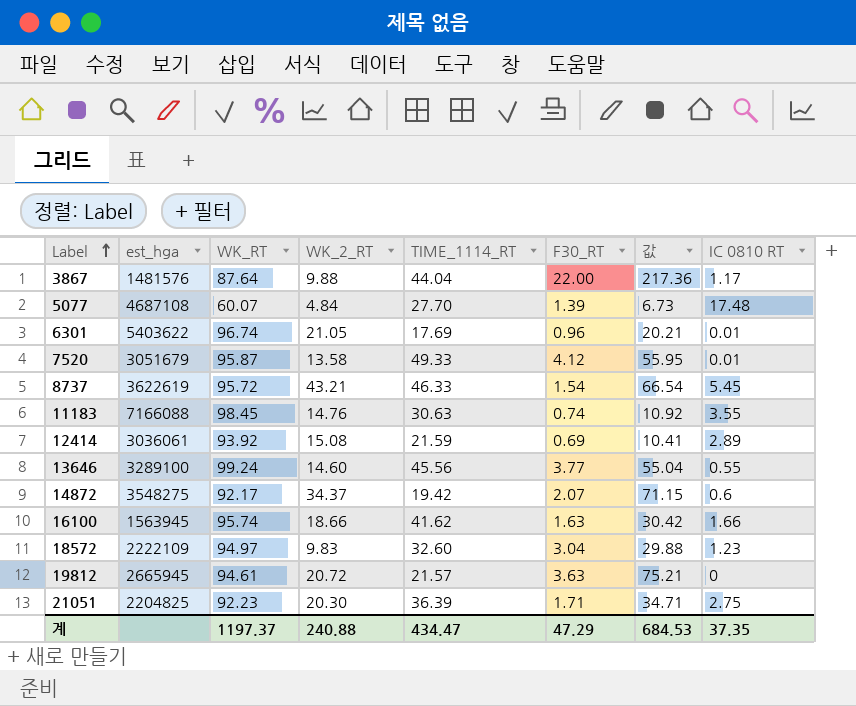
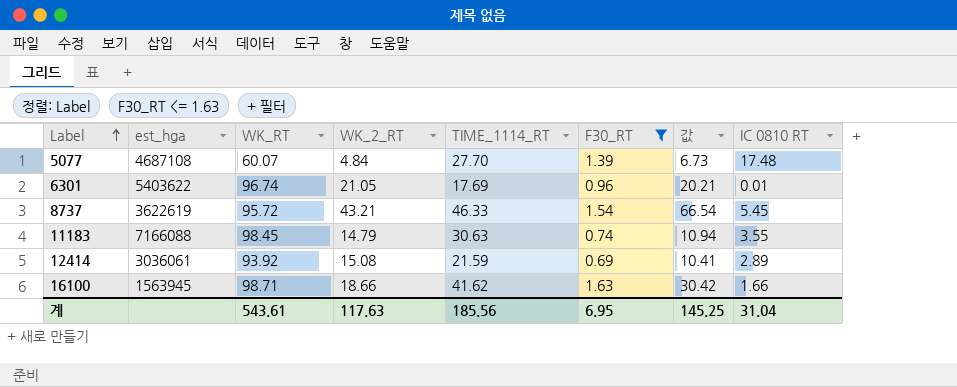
filter: none -> F30_RT <= 1.63
11183 | WK_2_RT: 14.76 -> 14.79
11183 | 값: 10.92 -> 10.94
16100 | WK_RT: 95.74 -> 98.71
계 | WK_RT: 1197.37 -> 543.61
계 | WK_2_RT: 240.88 -> 117.63
계 | TIME_1114_RT: 434.47 -> 185.56
계 | F30_RT: 47.29 -> 6.95
계 | 값: 684.53 -> 145.25
계 | IC 0810 RT: 37.35 -> 31.04

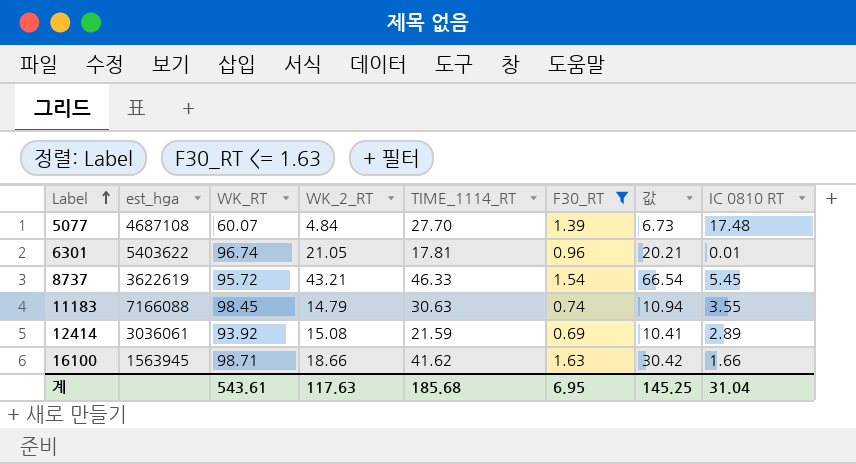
6301 | TIME_1114_RT: 17.69 -> 17.81
계 | TIME_1114_RT: 185.56 -> 185.68

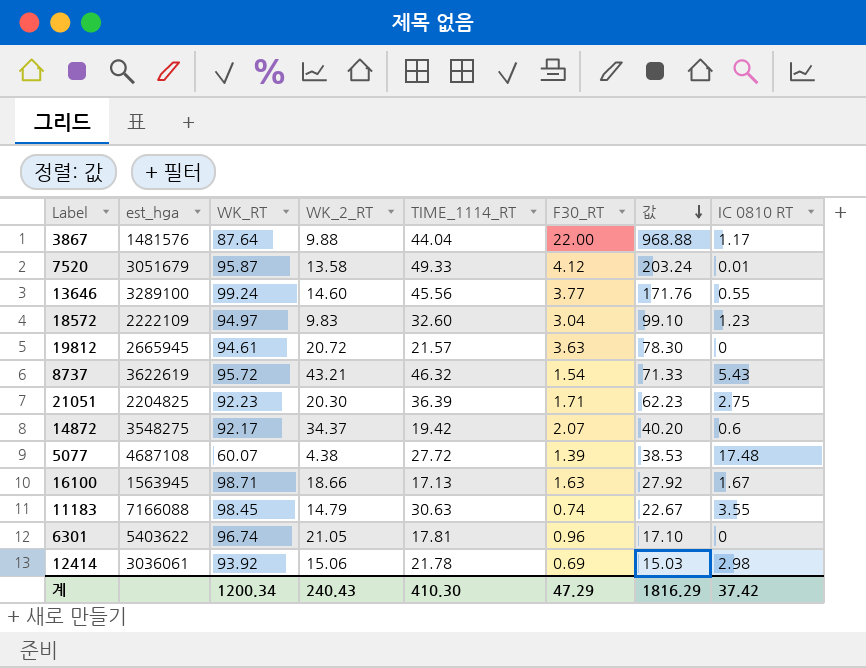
filter: F30_RT <= 1.63 -> none
row order: Label ascending -> 값 descending
column 값 | formula: [WK_2_RT] * [F30_RT] -> [TIME_1114_RT] * [F30_RT]
8737 | TIME_1114_RT: 46.33 -> 46.32
8737 | IC 0810 RT: 5.45 -> 5.43
5077 | WK_2_RT: 4.84 -> 4.38
5077 | TIME_1114_RT: 27.70 -> 27.72
16100 | TIME_1114_RT: 41.62 -> 17.13
16100 | IC 0810 RT: 1.66 -> 1.67
6301 | IC 0810 RT: 0.01 -> 0
12414 | WK_2_RT: 15.08 -> 15.06
12414 | TIME_1114_RT: 21.59 -> 21.78
12414 | IC 0810 RT: 2.89 -> 2.98
계 | WK_RT: 543.61 -> 1200.34
계 | WK_2_RT: 117.63 -> 240.43
계 | TIME_1114_RT: 185.68 -> 410.30
계 | F30_RT: 6.95 -> 47.29
계 | 값: 145.25 -> 1816.29
계 | IC 0810 RT: 31.04 -> 37.42

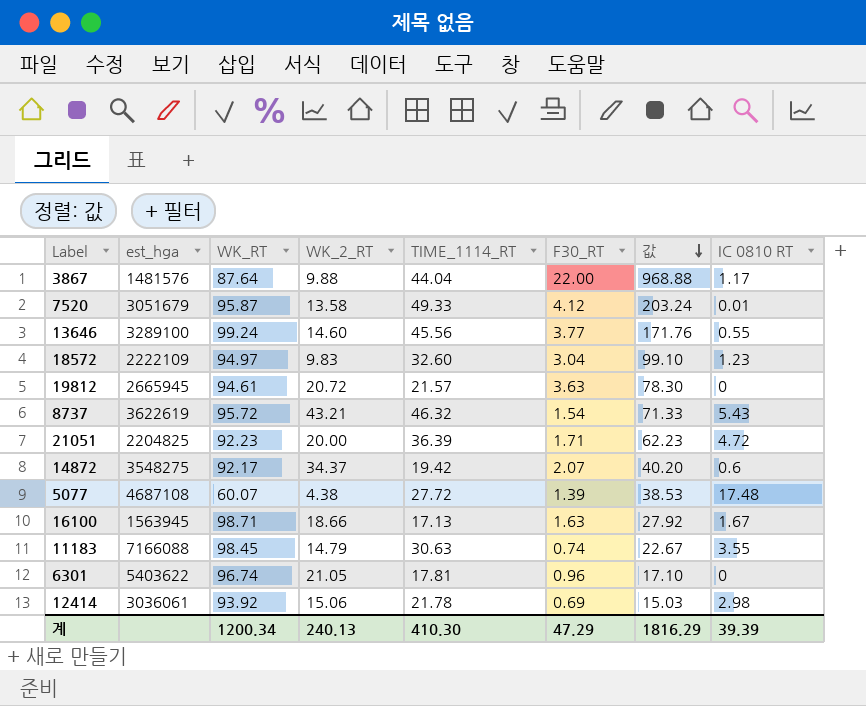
21051 | WK_2_RT: 20.30 -> 20.00
21051 | IC 0810 RT: 2.75 -> 4.72
계 | WK_2_RT: 240.43 -> 240.13
계 | IC 0810 RT: 37.42 -> 39.39

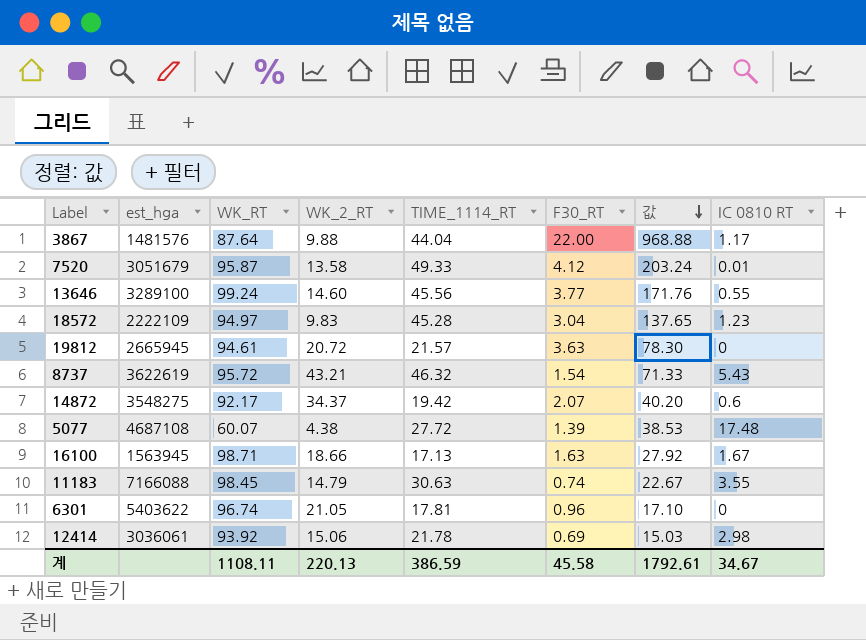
row 21051: 2204825 | 92.23 | 20.00 | 36.39 | 1.71 | 62.23 | 4.72 -> none
18572 | TIME_1114_RT: 32.60 -> 45.28
18572 | 값: 99.10 -> 137.65
계 | WK_RT: 1200.34 -> 1108.11
계 | WK_2_RT: 240.13 -> 220.13
계 | TIME_1114_RT: 410.30 -> 386.59
계 | F30_RT: 47.29 -> 45.58
계 | 값: 1816.29 -> 1792.61
계 | IC 0810 RT: 39.39 -> 34.67

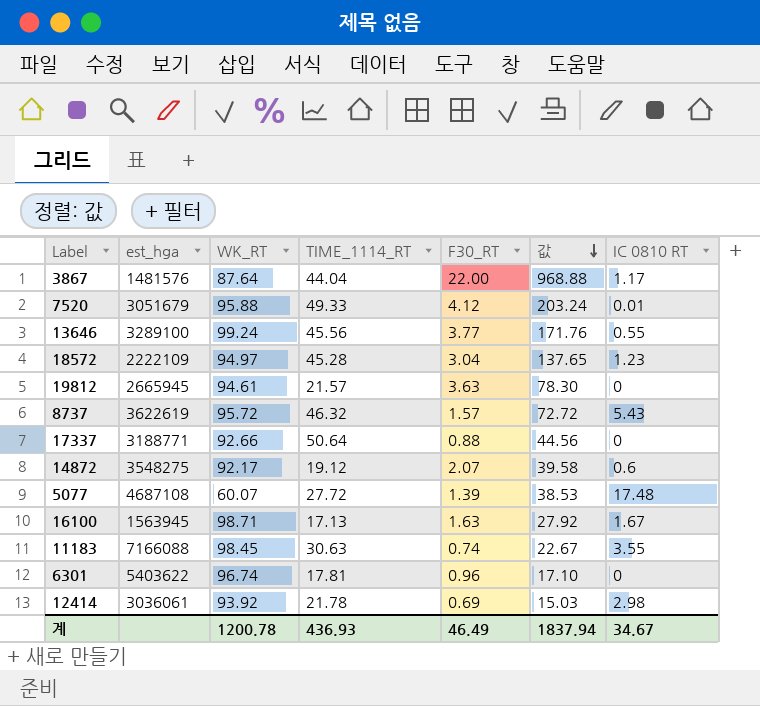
column WK_2_RT | position: 4 -> none
7520 | WK_RT: 95.87 -> 95.88
8737 | F30_RT: 1.54 -> 1.57
8737 | 값: 71.33 -> 72.72
row 17337: none -> 3188771 | 92.66 | 50.64 | 0.88 | 44.56 | 0
14872 | TIME_1114_RT: 19.42 -> 19.12
14872 | 값: 40.20 -> 39.58
계 | WK_RT: 1108.11 -> 1200.78
계 | TIME_1114_RT: 386.59 -> 436.93
계 | F30_RT: 45.58 -> 46.49
계 | 값: 1792.61 -> 1837.94

